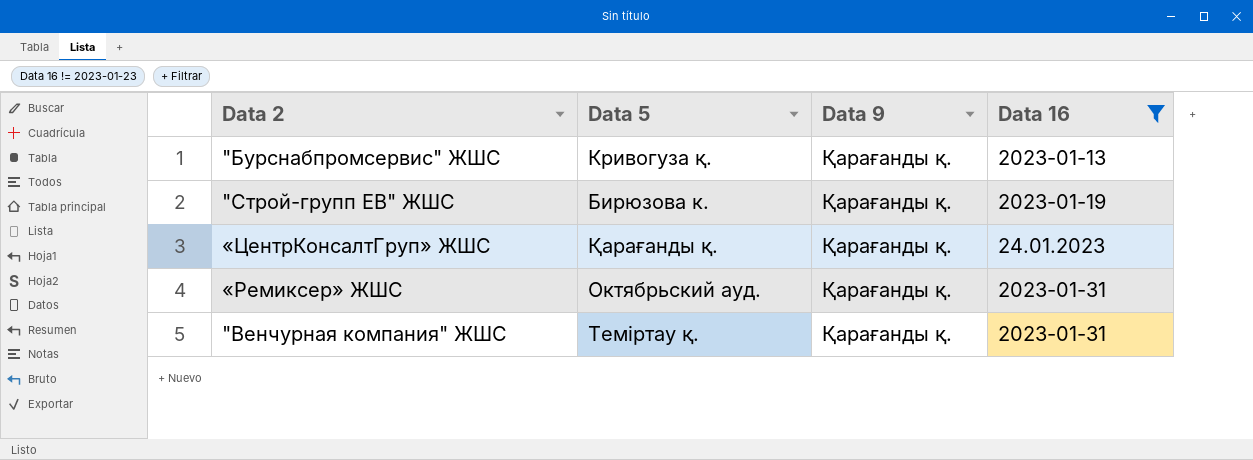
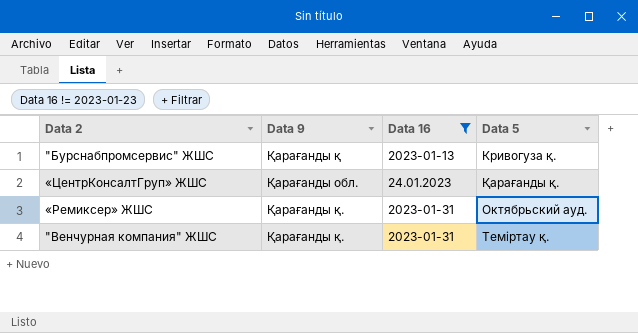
column Data 5 | position: 2 -> 4
row "Строй-групп ЕВ" ЖШС: Бирюзова к. | Қарағанды қ. | 2023-01-19 -> none
"Бурснабпромсервис" ЖШС | Data 9: Қарағанды қ. -> Қарағанды қ
«ЦентрКонсалтГруп» ЖШС | Data 9: Қарағанды қ. -> Қарағанды обл.

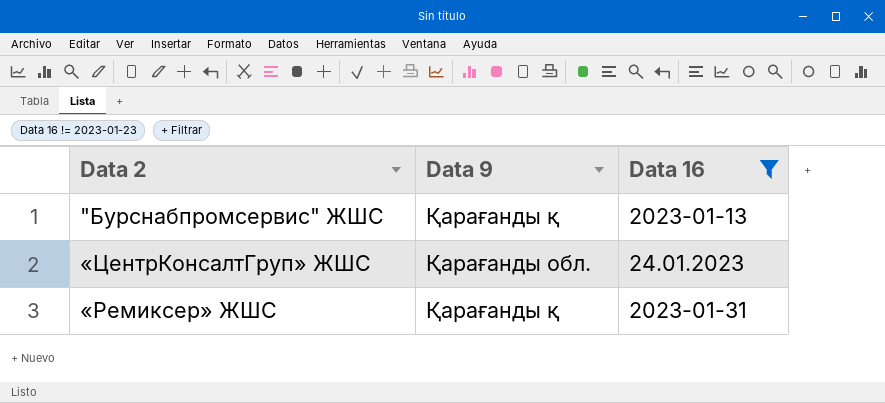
column Data 5 | position: 4 -> none
row "Венчурная компания" ЖШС: Қарағанды қ. | 2023-01-31 | Темiртау қ. -> none
«Ремиксер» ЖШС | Data 9: Қарағанды қ. -> Қарағанды қ

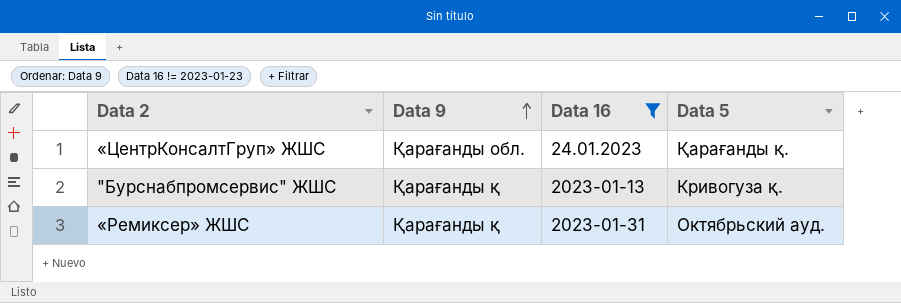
row order: none -> Data 9 ascending
column Data 5 | position: none -> 4

